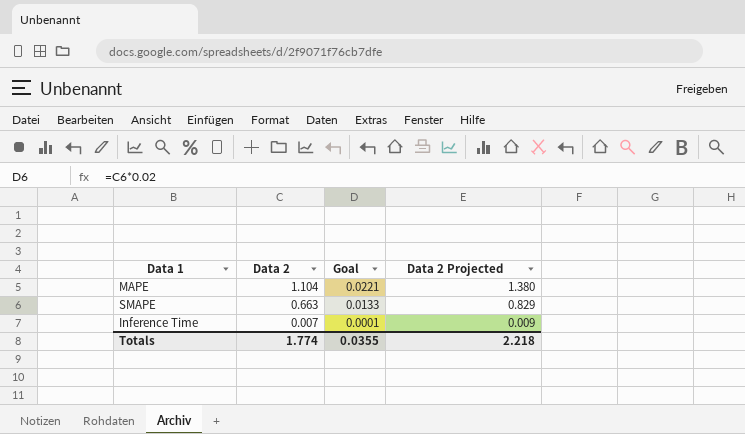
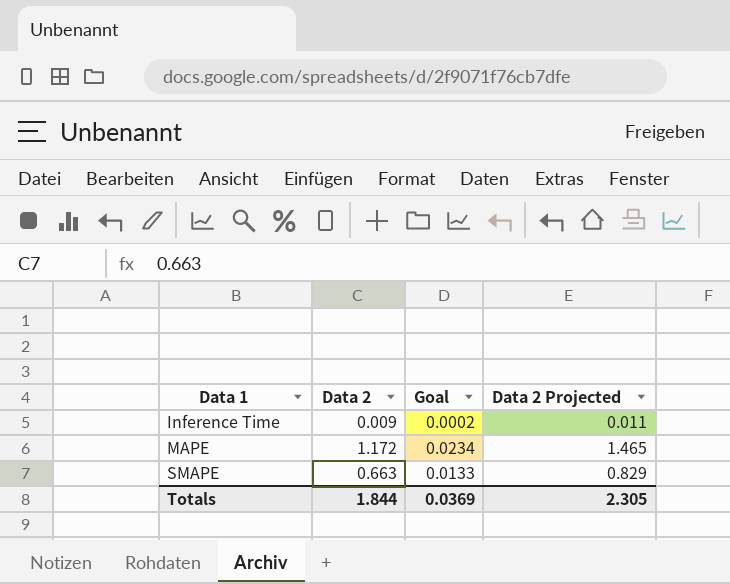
row order: Data 2 descending -> Data 1 ascending
Inference Time | Data 2: 0.007 -> 0.009
Inference Time | Goal: 0.0001 -> 0.0002
Inference Time | Data 2 Projected: 0.009 -> 0.011
MAPE | Data 2: 1.104 -> 1.172
MAPE | Goal: 0.0221 -> 0.0234
MAPE | Data 2 Projected: 1.380 -> 1.465
Totals | Data 2: 1.774 -> 1.844
Totals | Goal: 0.0355 -> 0.0369
Totals | Data 2 Projected: 2.218 -> 2.305

